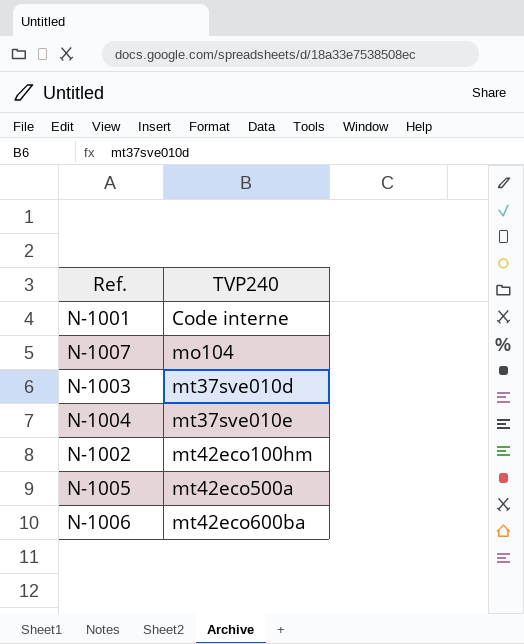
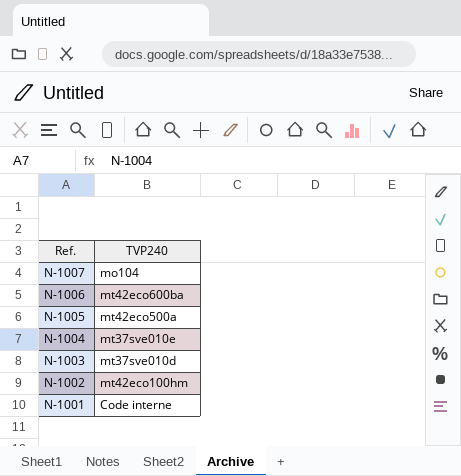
row order: TVP240 ascending -> Ref. descending

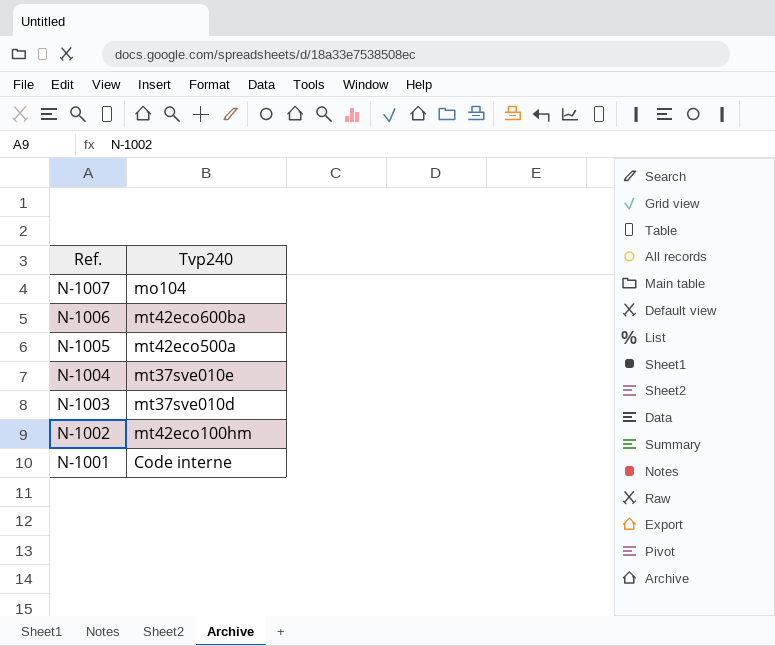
column name: TVP240 -> Tvp240

